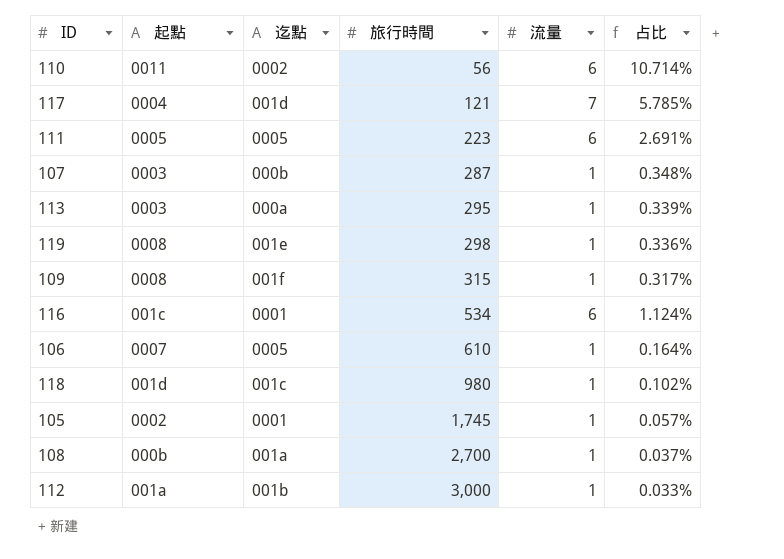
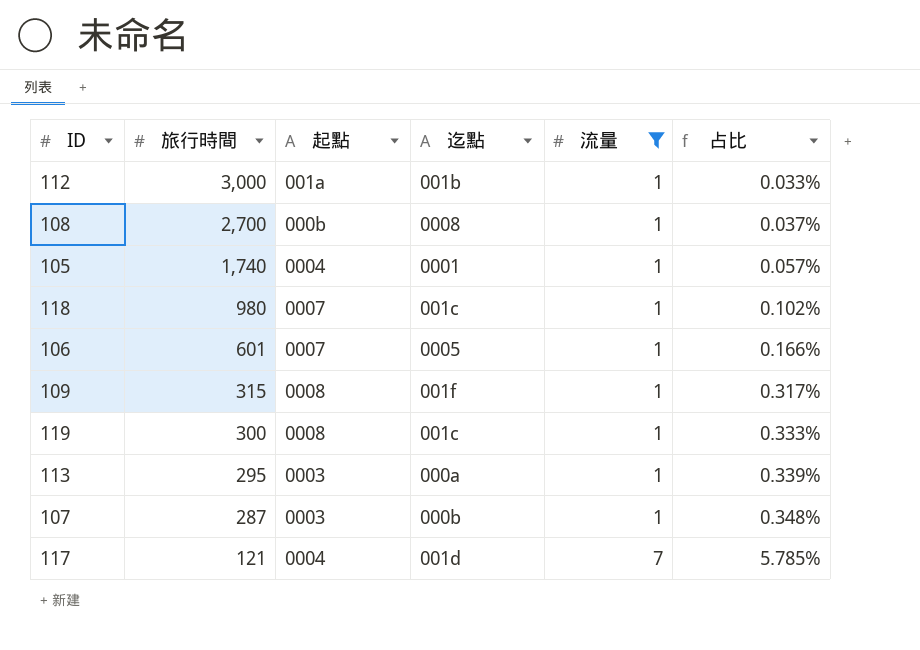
filter: none -> 流量 != 6
row order: 旅行時間 ascending -> 旅行時間 descending
column 旅行時間 | position: 4 -> 2
108 | 迄點: 001a -> 0008
105 | 旅行時間: 1,745 -> 1,740
105 | 起點: 0002 -> 0004
118 | 起點: 001d -> 0007
106 | 旅行時間: 610 -> 601
106 | 占比: 0.164% -> 0.166%
119 | 旅行時間: 298 -> 300
119 | 迄點: 001e -> 001c
119 | 占比: 0.336% -> 0.333%

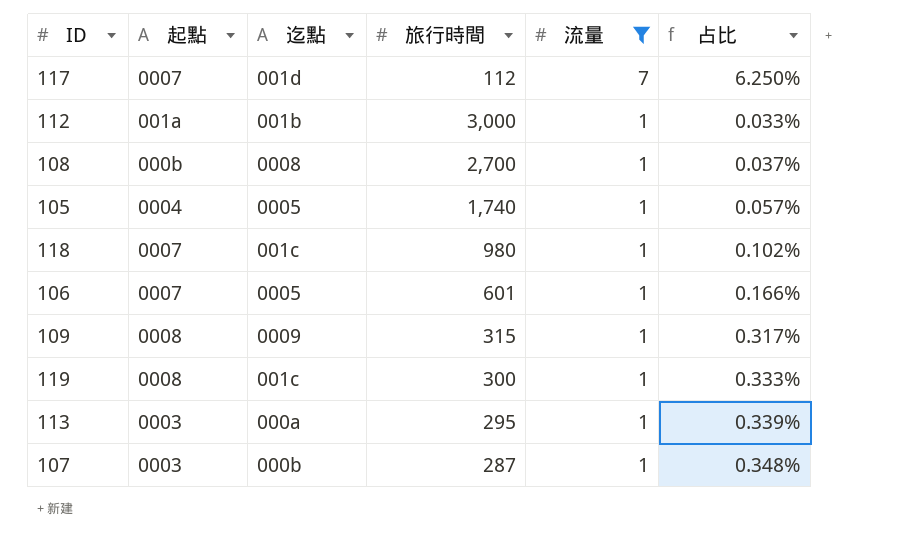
row order: 旅行時間 descending -> 流量 descending
column 旅行時間 | position: 2 -> 4
117 | 起點: 0004 -> 0007
117 | 旅行時間: 121 -> 112
117 | 占比: 5.785% -> 6.250%
105 | 迄點: 0001 -> 0005
109 | 迄點: 001f -> 0009

